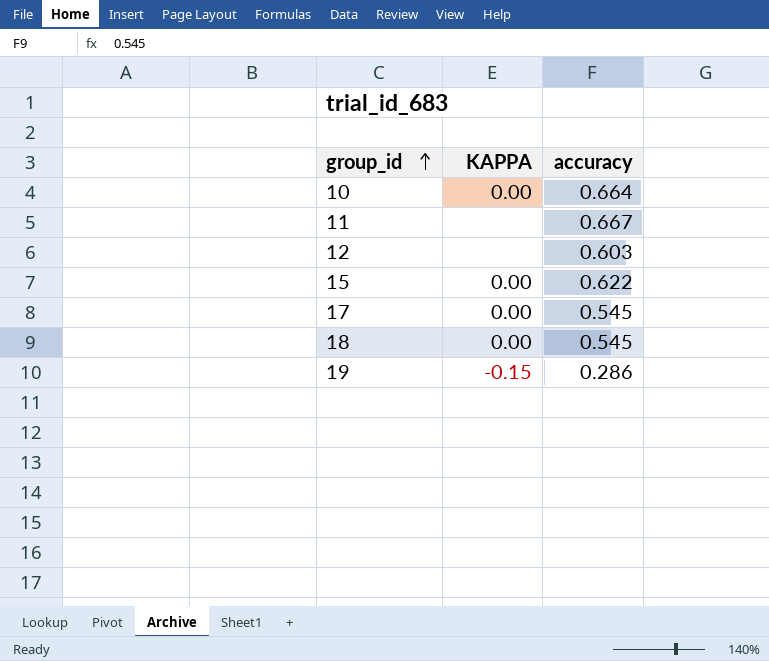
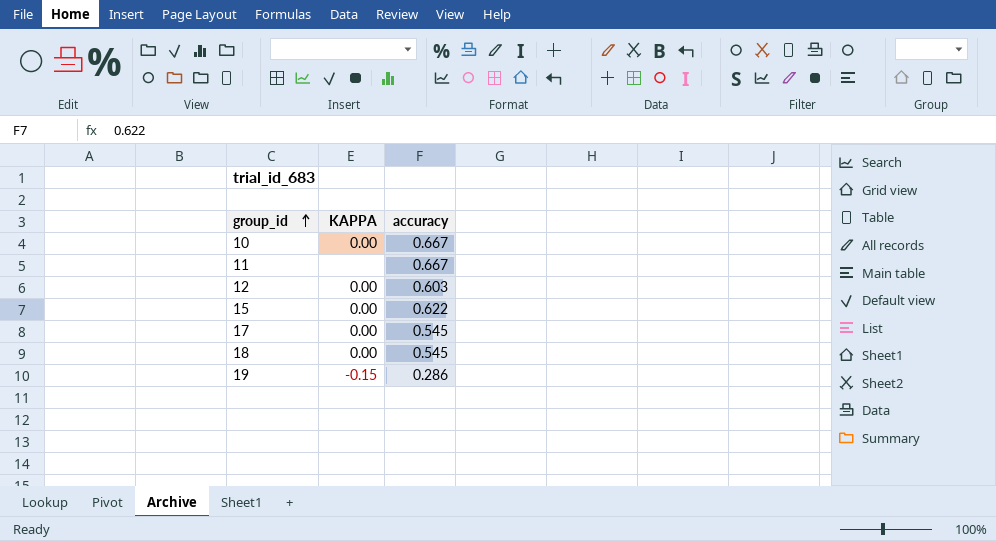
10 | accuracy: 0.664 -> 0.667
12 | KAPPA: none -> 0.00

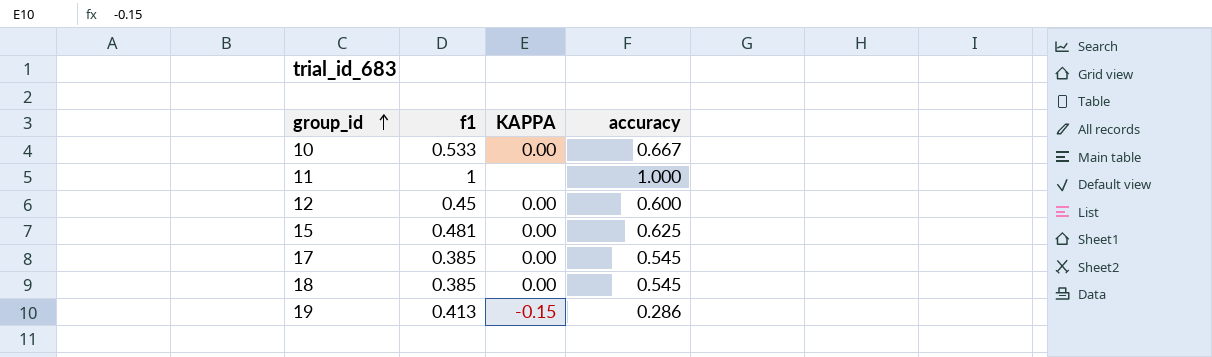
column f1 | position: none -> 2
11 | accuracy: 0.667 -> 1.000
12 | accuracy: 0.603 -> 0.600
15 | accuracy: 0.622 -> 0.625

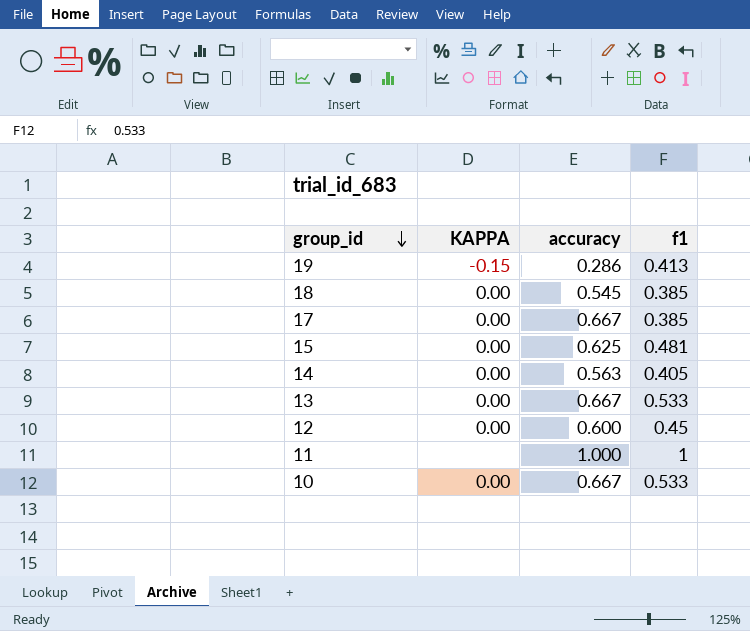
row order: group_id ascending -> group_id descending
column f1 | position: 2 -> 4
17 | accuracy: 0.545 -> 0.667
row 14: none -> 0.00 | 0.563 | 0.405
row 13: none -> 0.00 | 0.667 | 0.533

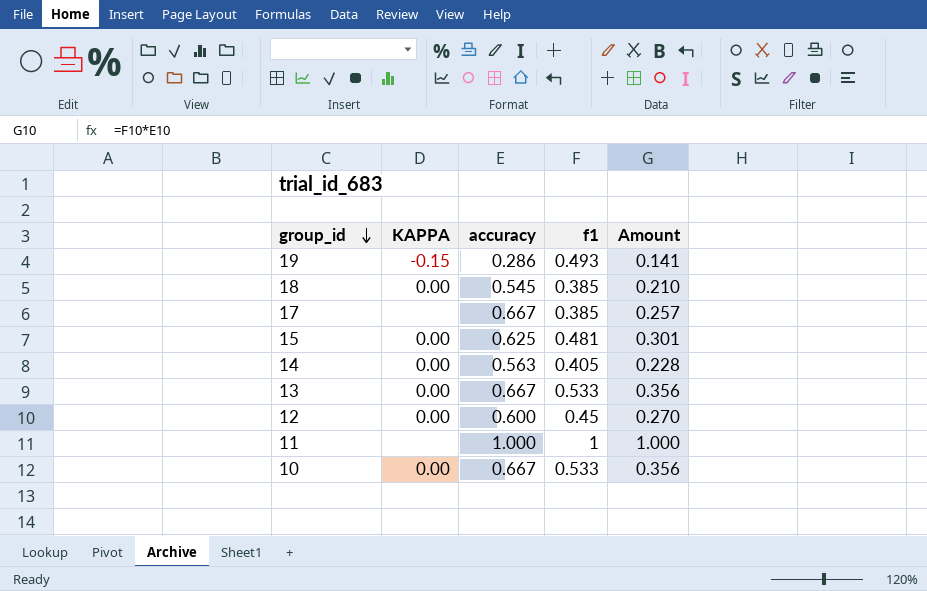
column Amount | formula: none -> [accuracy] * [f1]
19 | f1: 0.413 -> 0.493
17 | KAPPA: 0.00 -> none

